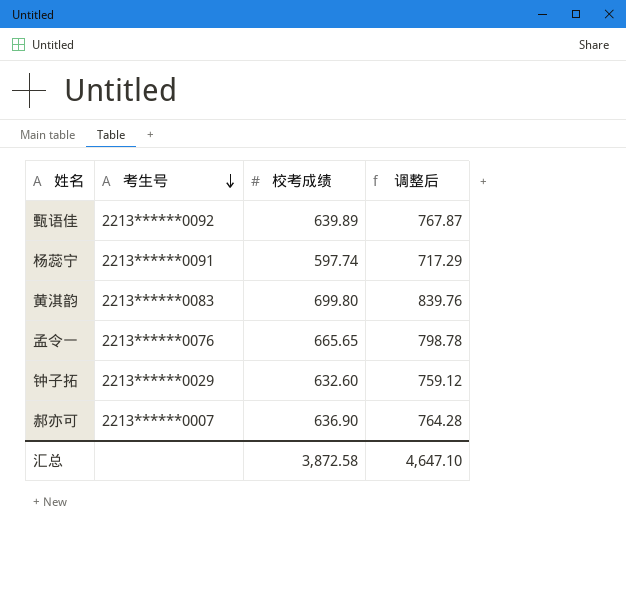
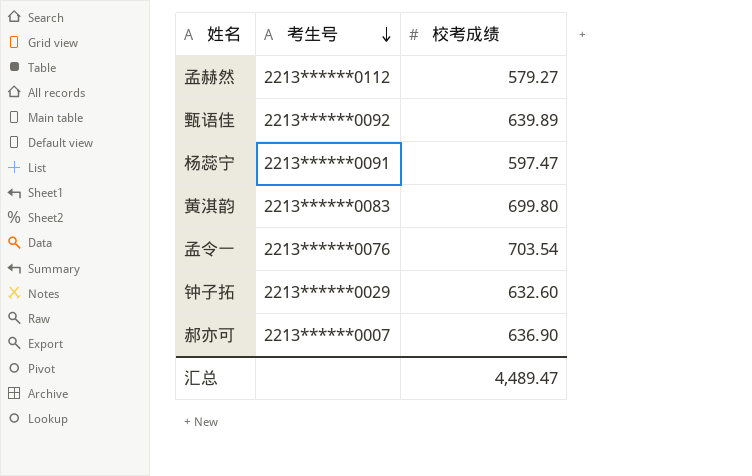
column 调整后 | formula: [校考成绩] * 1.2 -> none
row 孟赫然: none -> 2213******0112 | 579.27
杨蕊宁 | 校考成绩: 597.74 -> 597.47
孟令一 | 校考成绩: 665.65 -> 703.54
汇总 | 校考成绩: 3,872.58 -> 4,489.47

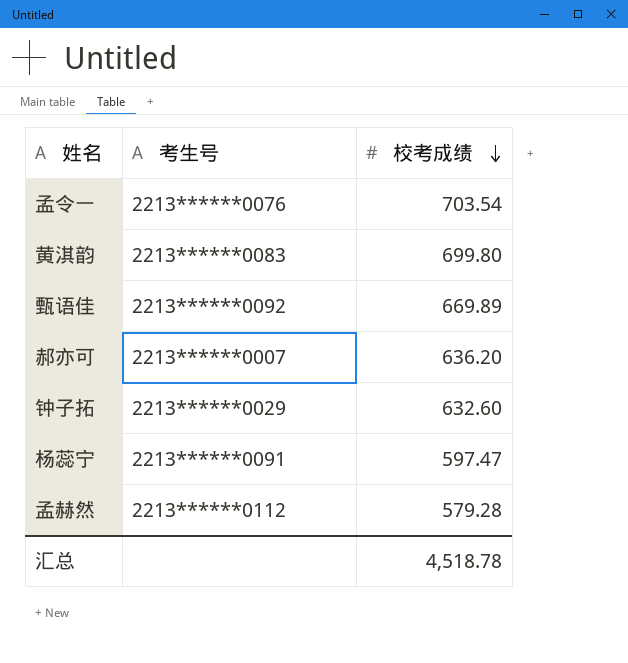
row order: 考生号 descending -> 校考成绩 descending
甄语佳 | 校考成绩: 639.89 -> 669.89
郝亦可 | 校考成绩: 636.90 -> 636.20
孟赫然 | 校考成绩: 579.27 -> 579.28
汇总 | 校考成绩: 4,489.47 -> 4,518.78

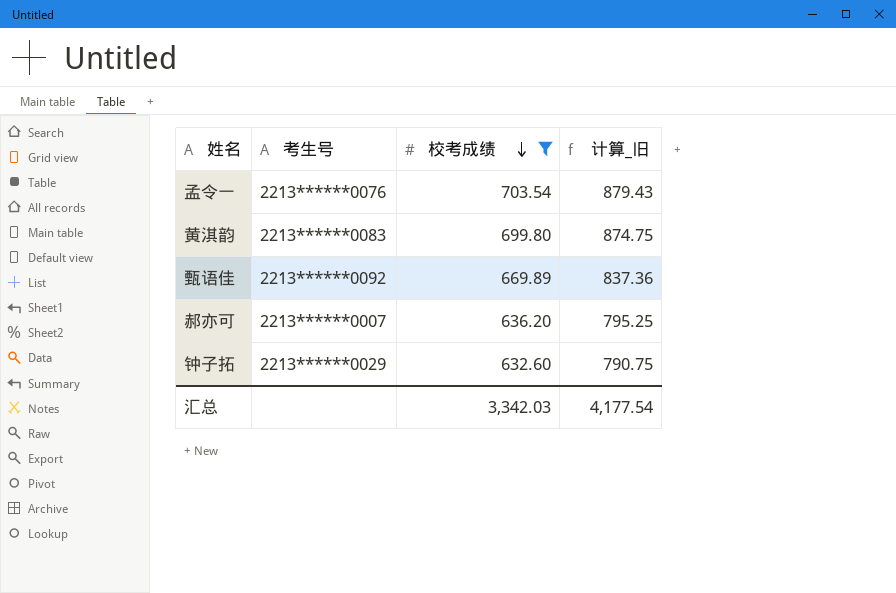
filter: none -> 校考成绩 >= 632.60
column 计算_旧 | formula: none -> [校考成绩] * 1.25
汇总 | 校考成绩: 4,518.78 -> 3,342.03

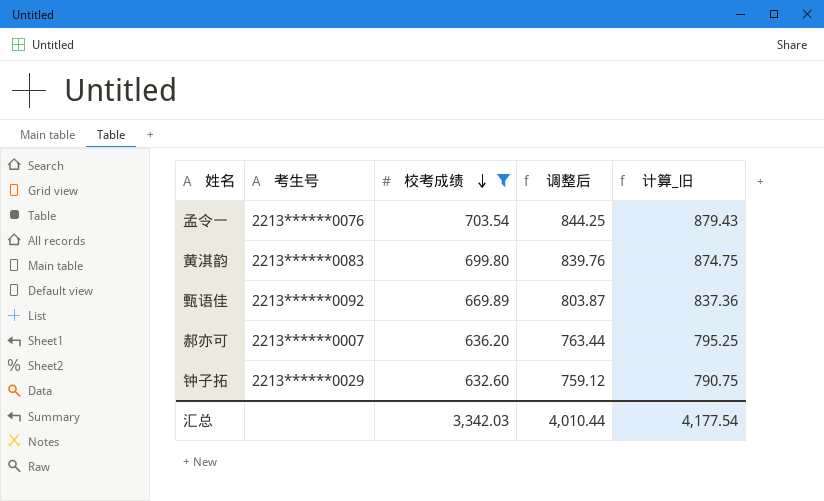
column 调整后 | formula: none -> [校考成绩] * 1.2

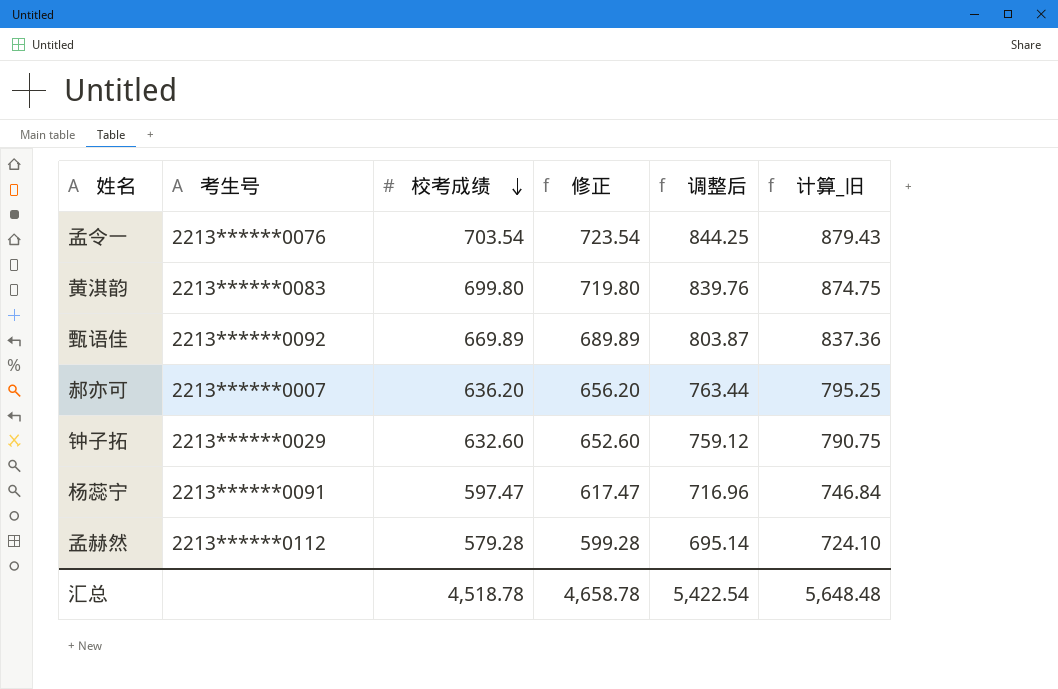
filter: 校考成绩 >= 632.60 -> none
column 修正 | formula: none -> [校考成绩] + 20
汇总 | 校考成绩: 3,342.03 -> 4,518.78
汇总 | 调整后: 4,010.44 -> 5,422.54
汇总 | 计算_旧: 4,177.54 -> 5,648.48

